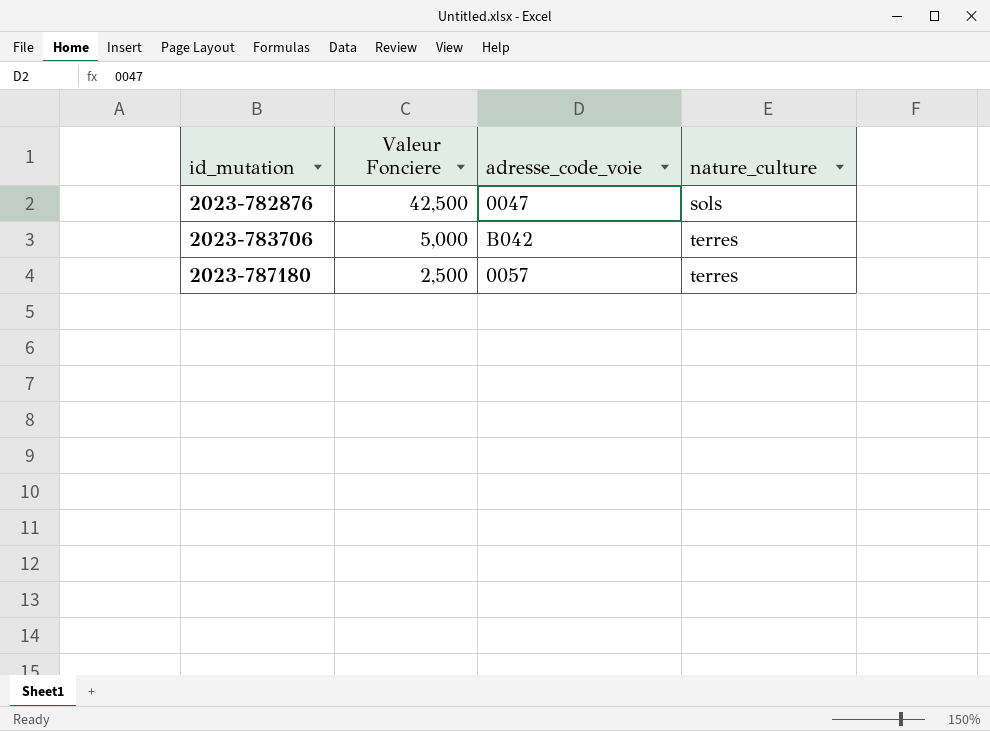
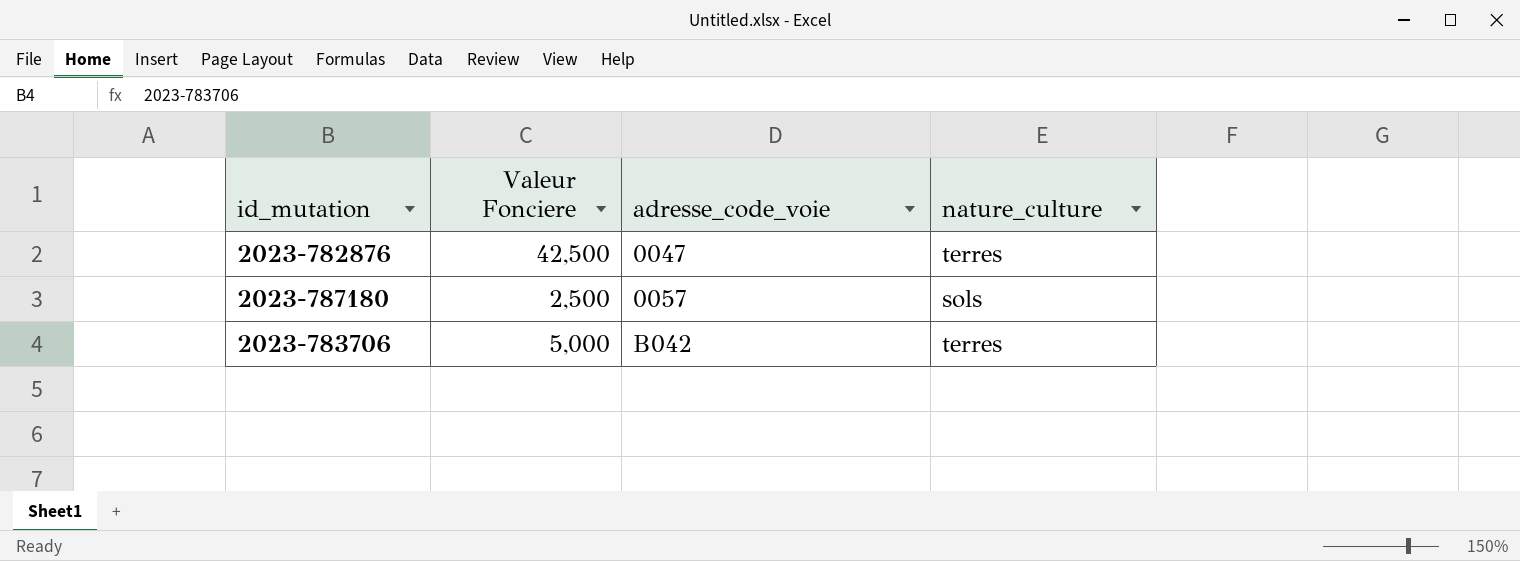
row order: id_mutation ascending -> adresse_code_voie ascending
2023-782876 | nature_culture: sols -> terres
2023-787180 | nature_culture: terres -> sols

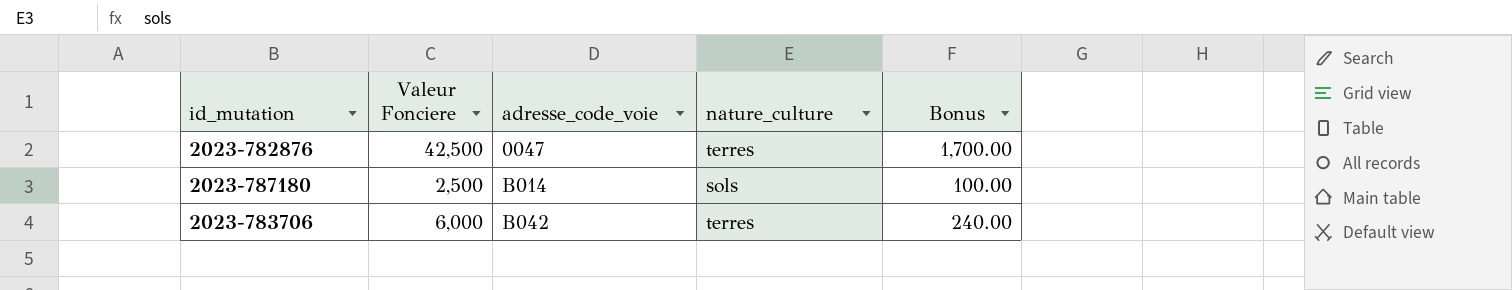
column Bonus | formula: none -> [Valeur Fonciere] * 0.04
2023-787180 | adresse_code_voie: 0057 -> B014
2023-783706 | Valeur Fonciere: 5,000 -> 6,000

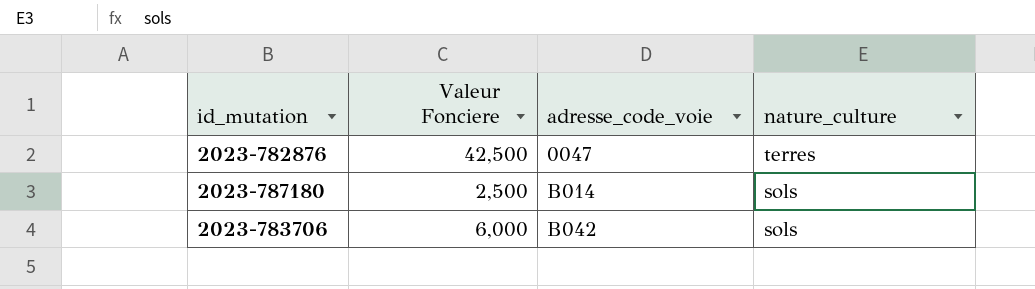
column Bonus | formula: [Valeur Fonciere] * 0.04 -> none
2023-783706 | nature_culture: terres -> sols

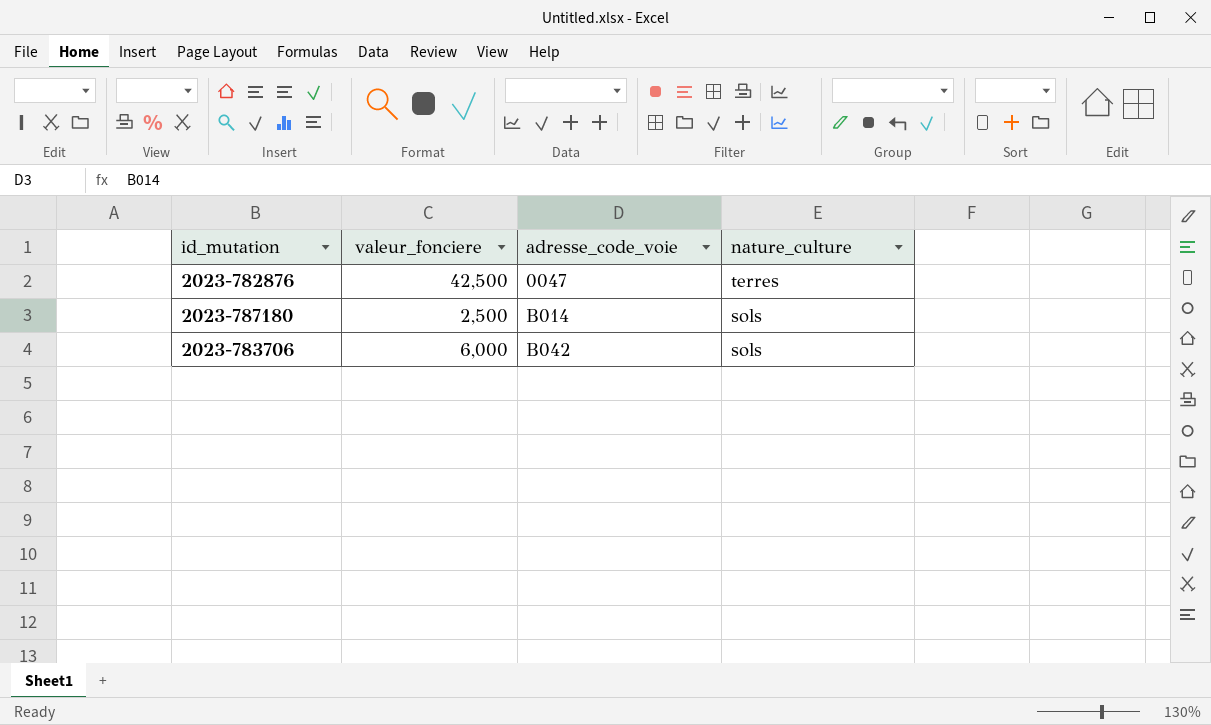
column name: Valeur Fonciere -> valeur_fonciere

